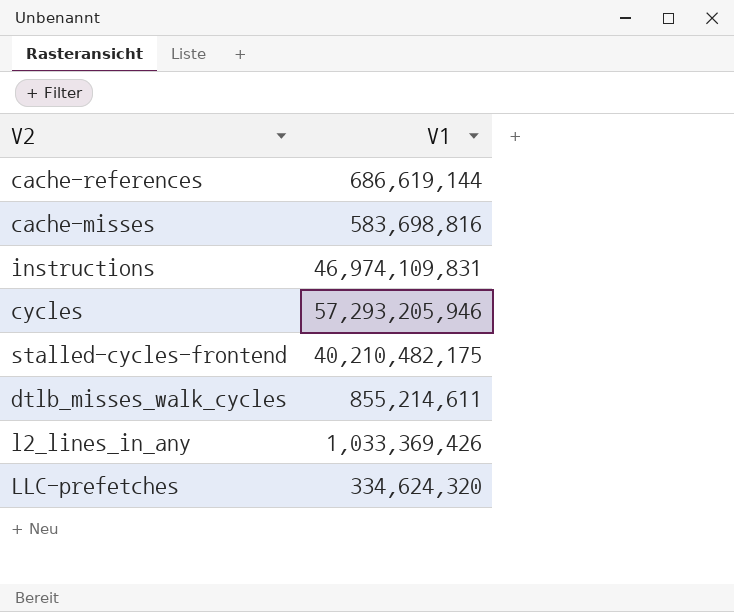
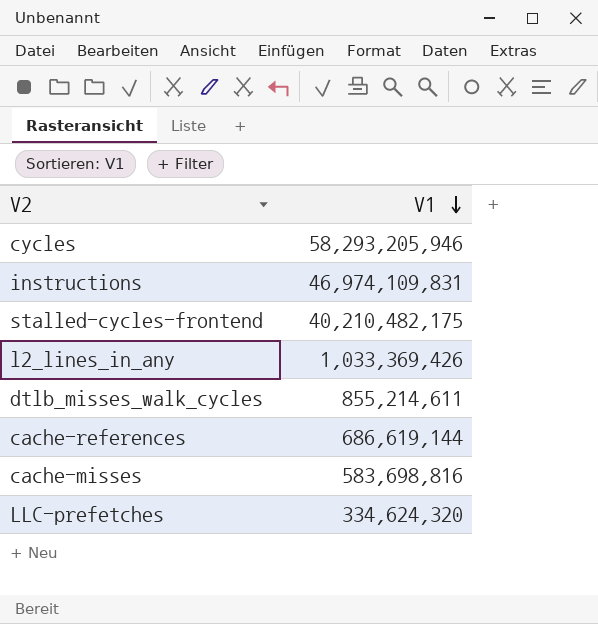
row order: none -> V1 descending
cycles | V1: 57,293,205,946 -> 58,293,205,946

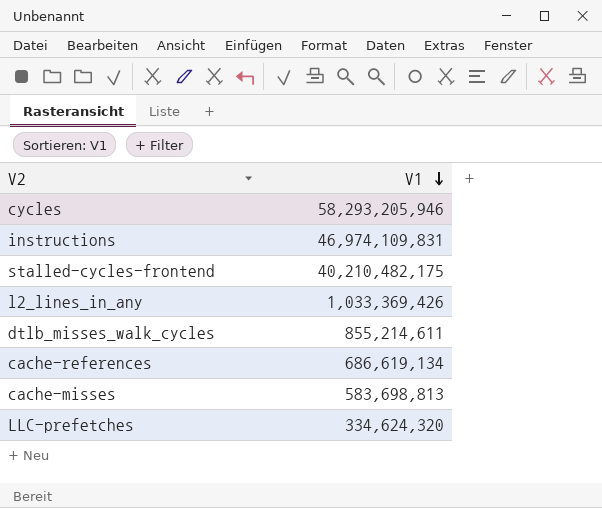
cache-references | V1: 686,619,144 -> 686,619,134
cache-misses | V1: 583,698,816 -> 583,698,813

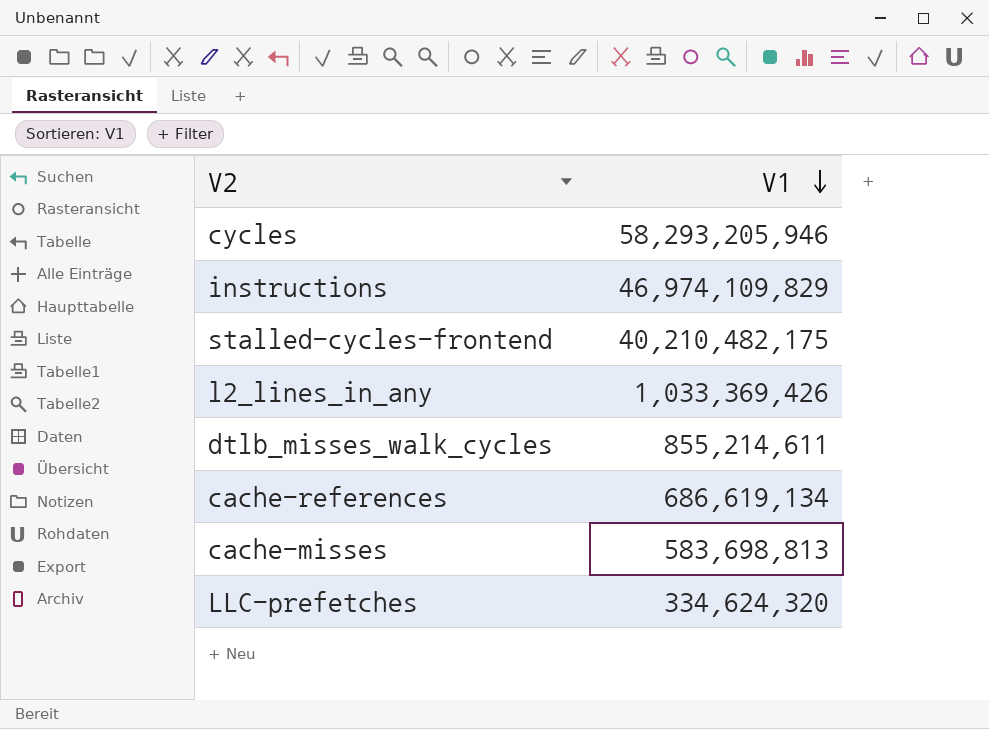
instructions | V1: 46,974,109,831 -> 46,974,109,829

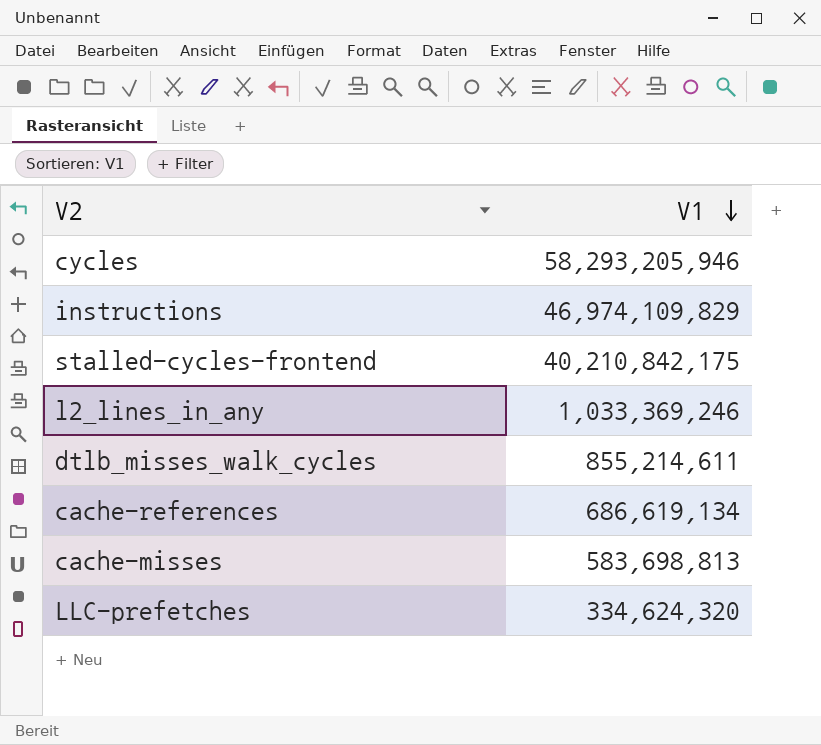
stalled-cycles-frontend | V1: 40,210,482,175 -> 40,210,842,175
l2_lines_in_any | V1: 1,033,369,426 -> 1,033,369,246

